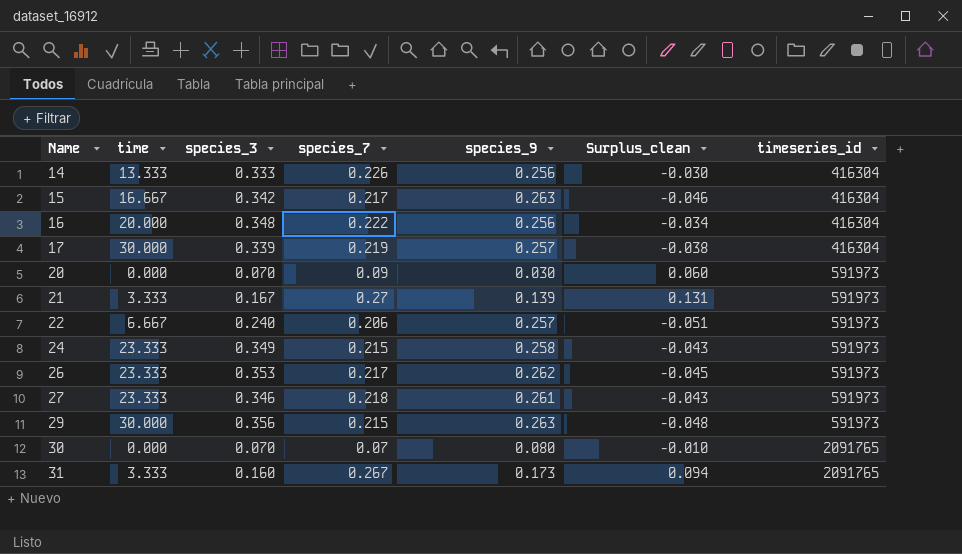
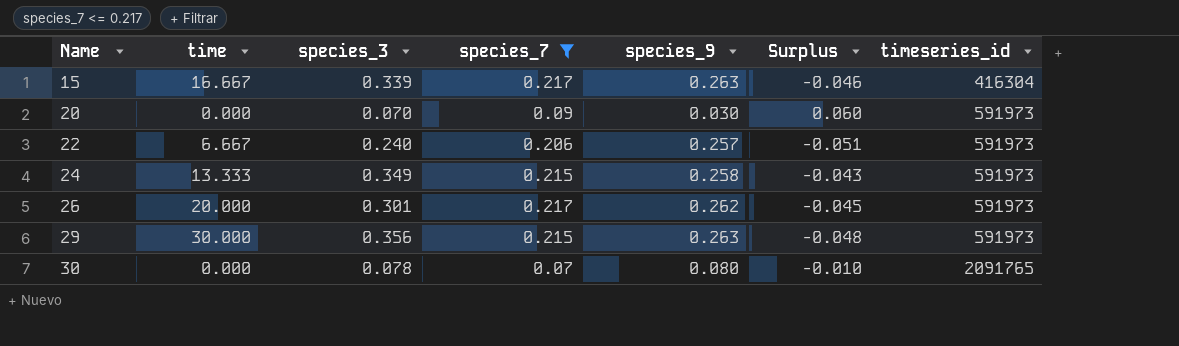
filter: none -> species_7 <= 0.217
column name: Surplus_clean -> Surplus
15 | species_3: 0.342 -> 0.339
24 | time: 23.333 -> 13.333
26 | time: 23.333 -> 20.000
26 | species_3: 0.353 -> 0.301
30 | species_3: 0.070 -> 0.078

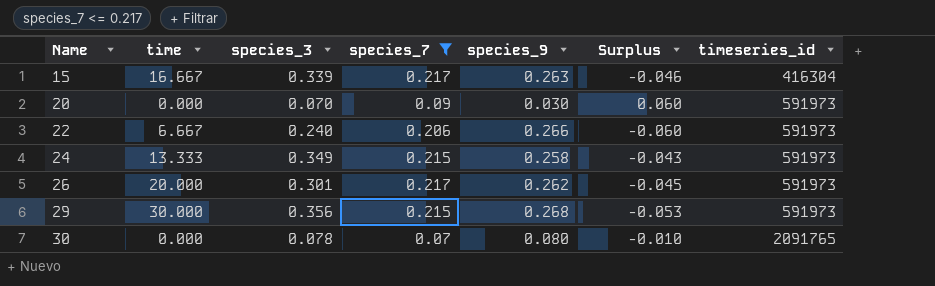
22 | species_9: 0.257 -> 0.266
22 | Surplus: -0.051 -> -0.060
29 | species_9: 0.263 -> 0.268
29 | Surplus: -0.048 -> -0.053

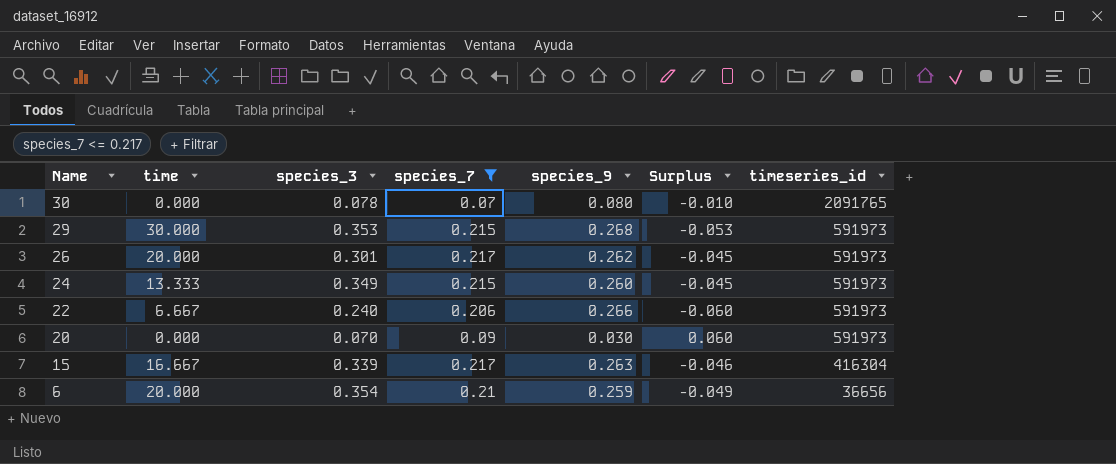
row order: Name ascending -> Name descending
29 | species_3: 0.356 -> 0.353
24 | species_9: 0.258 -> 0.260
24 | Surplus: -0.043 -> -0.045
row 6: none -> 20.000 | 0.354 | 0.21 | 0.259 | -0.049 | 36656

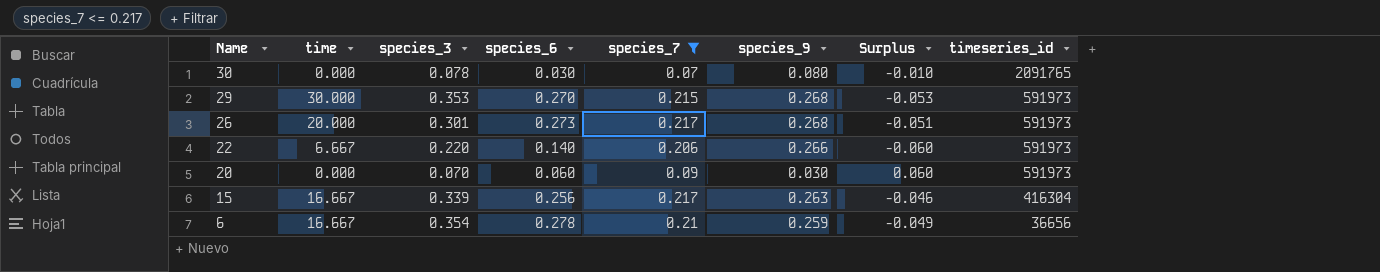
column species_6 | position: none -> 4
row 24: 13.333 | 0.349 | 0.215 | 0.260 | -0.045 | 591973 -> none
26 | species_9: 0.262 -> 0.268
26 | Surplus: -0.045 -> -0.051
22 | species_3: 0.240 -> 0.220
6 | time: 20.000 -> 16.667

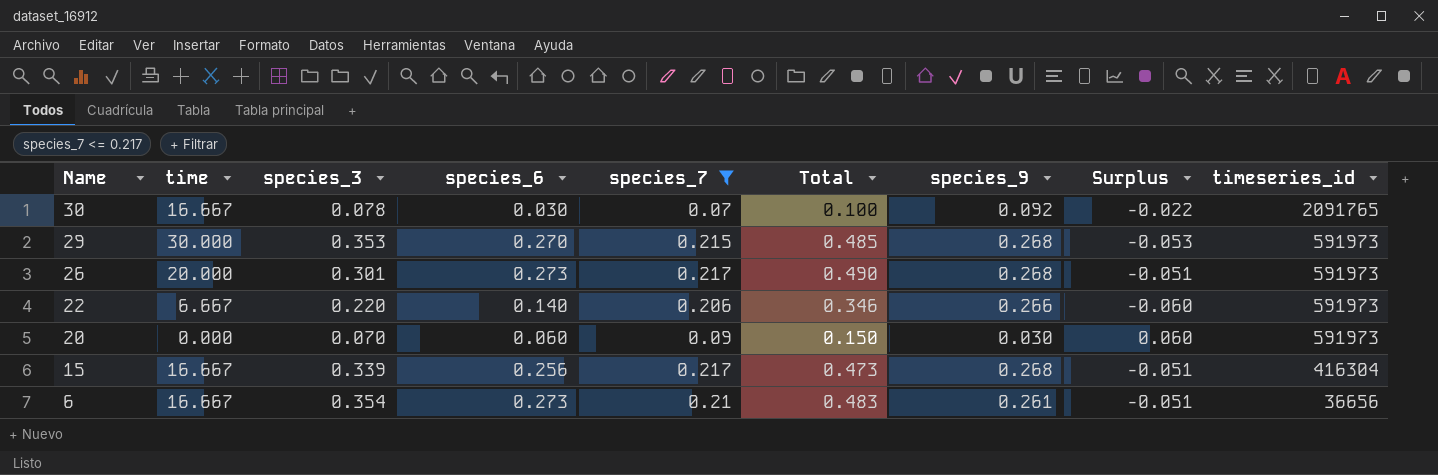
column Total | formula: none -> [species_6] + [species_7]
30 | time: 0.000 -> 16.667
30 | species_9: 0.080 -> 0.092
30 | Surplus: -0.010 -> -0.022
15 | species_9: 0.263 -> 0.268
15 | Surplus: -0.046 -> -0.051
6 | species_6: 0.278 -> 0.273
6 | species_9: 0.259 -> 0.261
6 | Surplus: -0.049 -> -0.051

